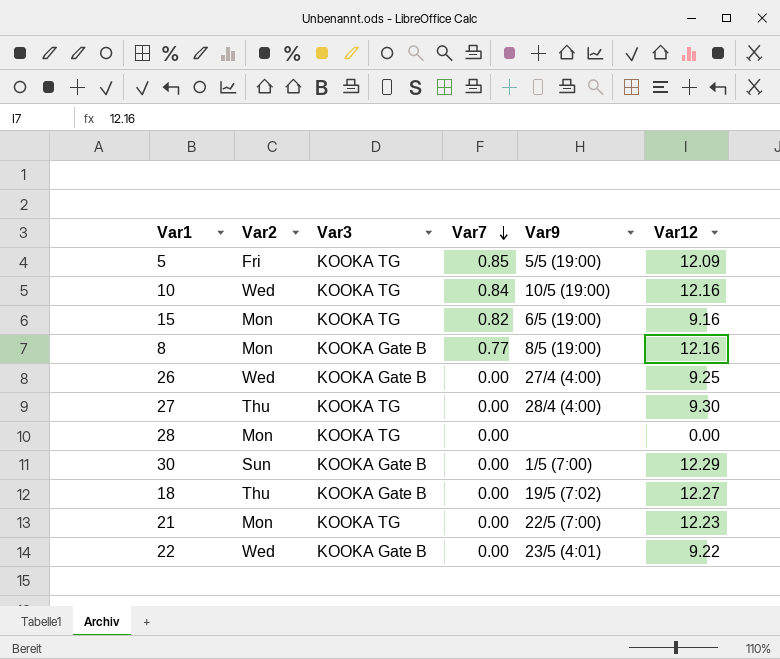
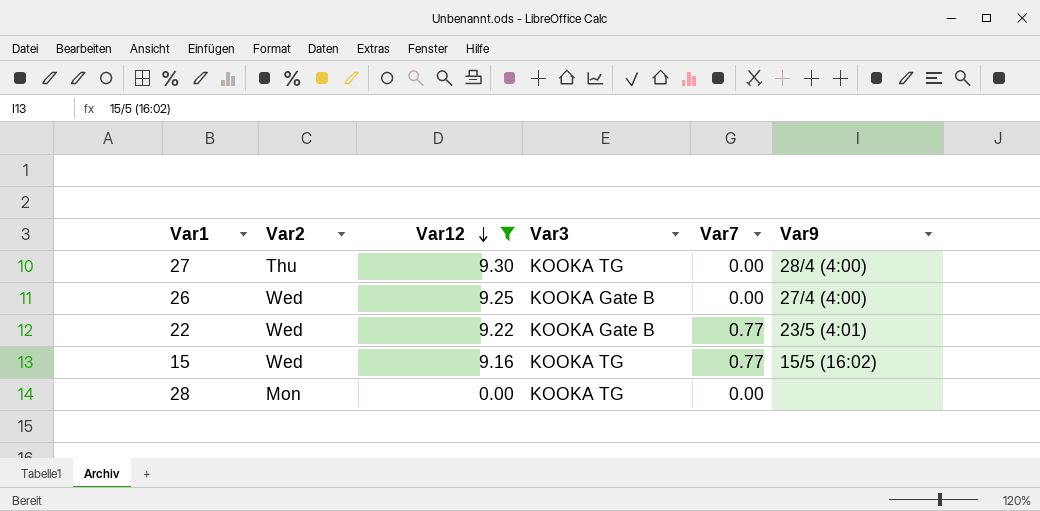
filter: none -> Var12 <= 9.30
row order: Var7 descending -> Var12 descending
column Var12 | position: 6 -> 3
22 | Var7: 0.00 -> 0.77
15 | Var2: Mon -> Wed
15 | Var7: 0.82 -> 0.77
15 | Var9: 6/5 (19:00) -> 15/5 (16:02)

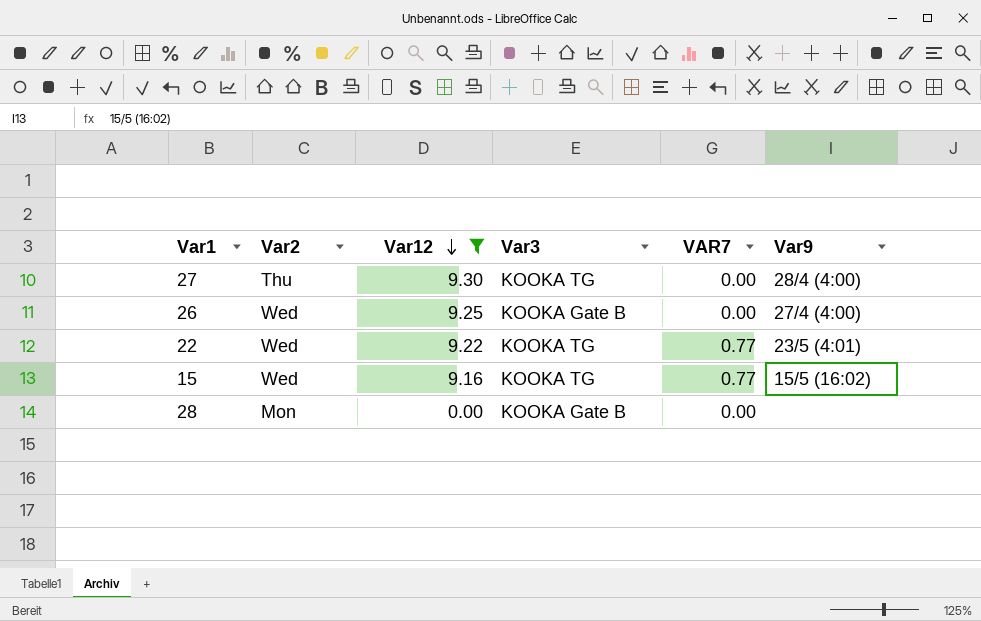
column name: Var7 -> VAR7
22 | Var3: KOOKA Gate B -> KOOKA TG
28 | Var3: KOOKA TG -> KOOKA Gate B

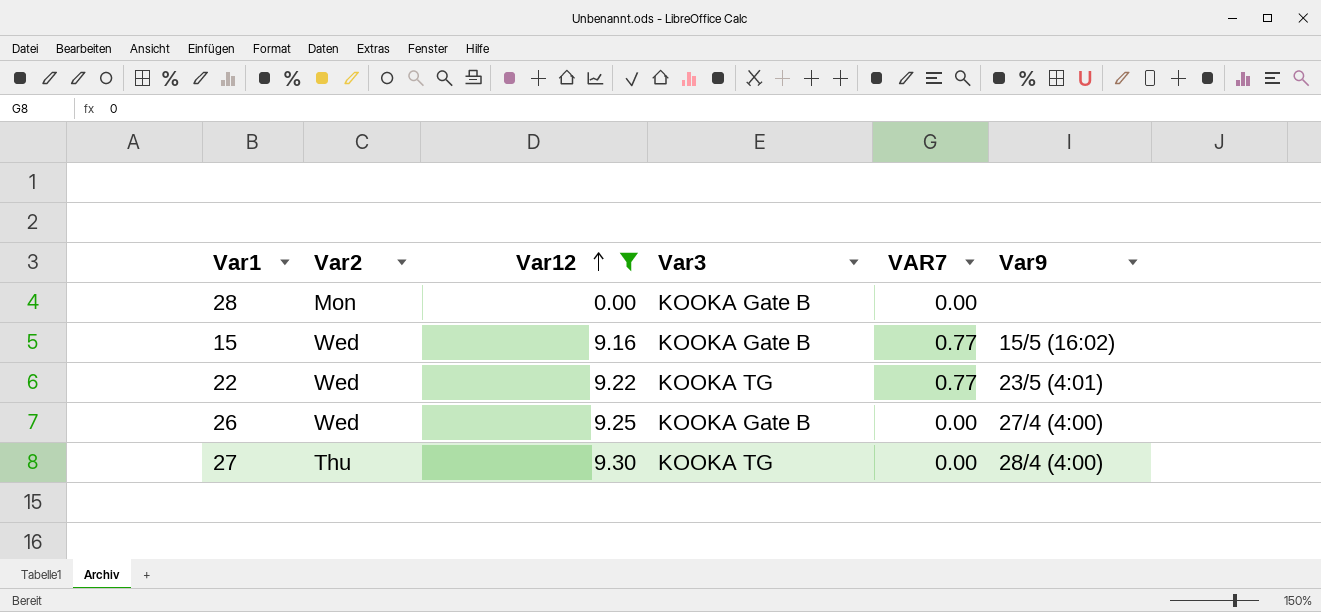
row order: Var12 descending -> Var12 ascending
15 | Var3: KOOKA TG -> KOOKA Gate B

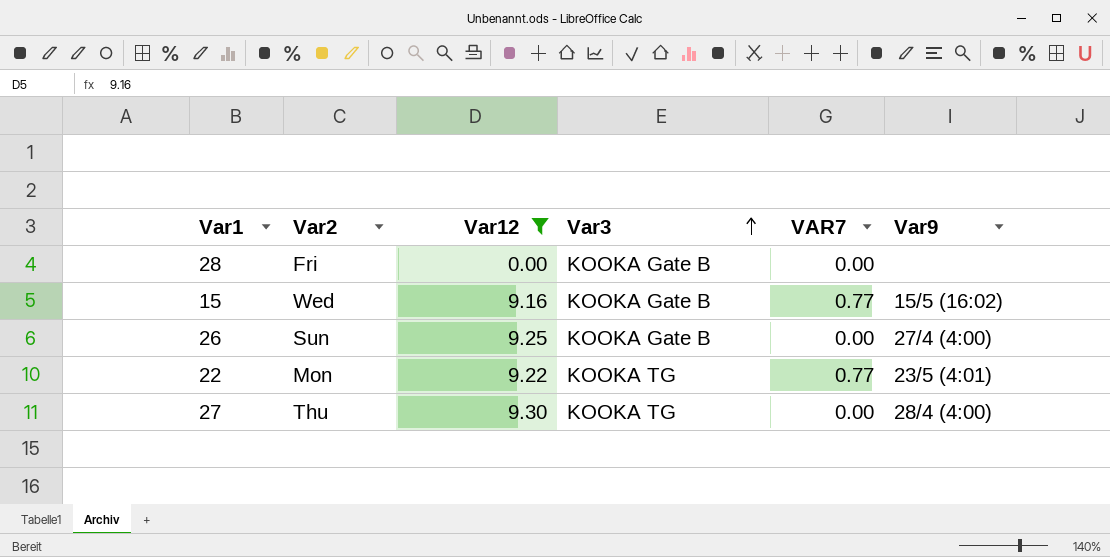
row order: Var12 ascending -> Var3 ascending
28 | Var2: Mon -> Fri
26 | Var2: Wed -> Sun
22 | Var2: Wed -> Mon

